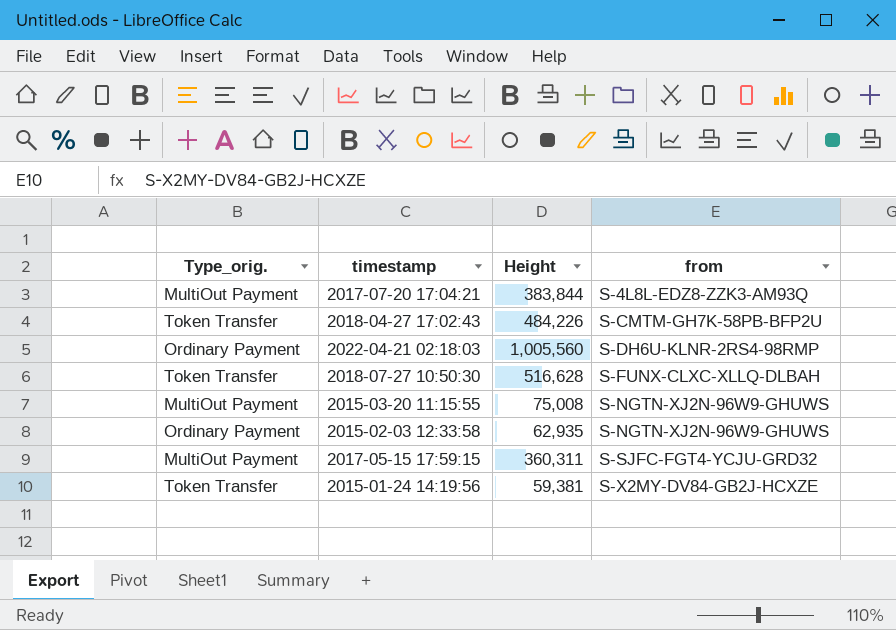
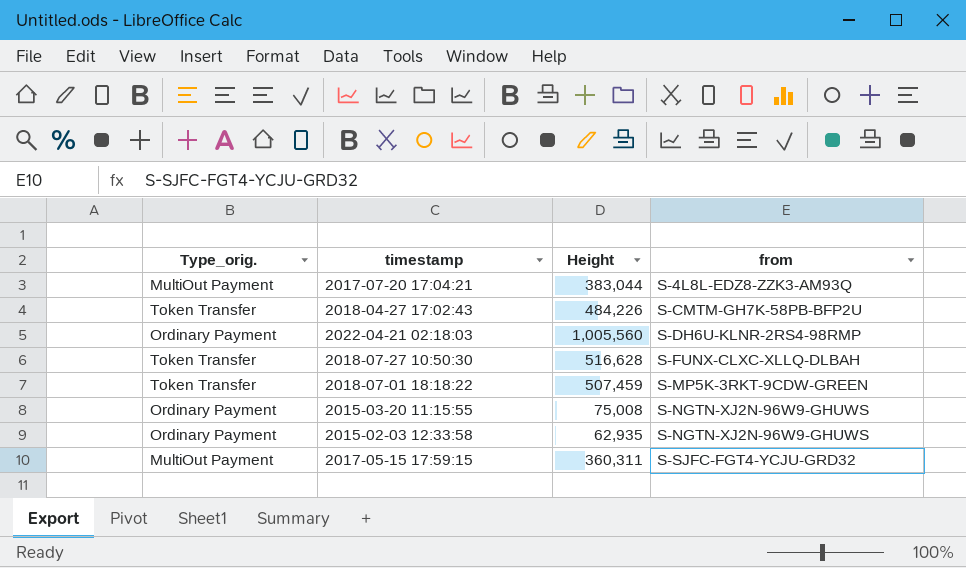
row 2015-01-24 14:19:56: Token Transfer | 59,381 | S-X2MY-DV84-GB2J-HCXZE -> none
2017-07-20 17:04:21 | Height: 383,844 -> 383,044
row 2018-07-01 18:18:22: none -> Token Transfer | 507,459 | S-MP5K-3RKT-9CDW-GREEN
2015-03-20 11:15:55 | Type_orig.: MultiOut Payment -> Ordinary Payment

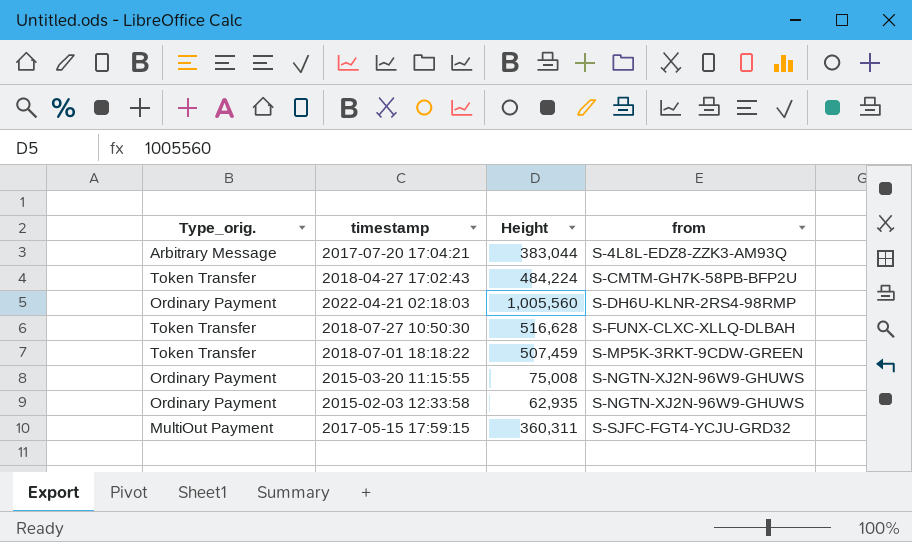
2017-07-20 17:04:21 | Type_orig.: MultiOut Payment -> Arbitrary Message
2018-04-27 17:02:43 | Height: 484,226 -> 484,224

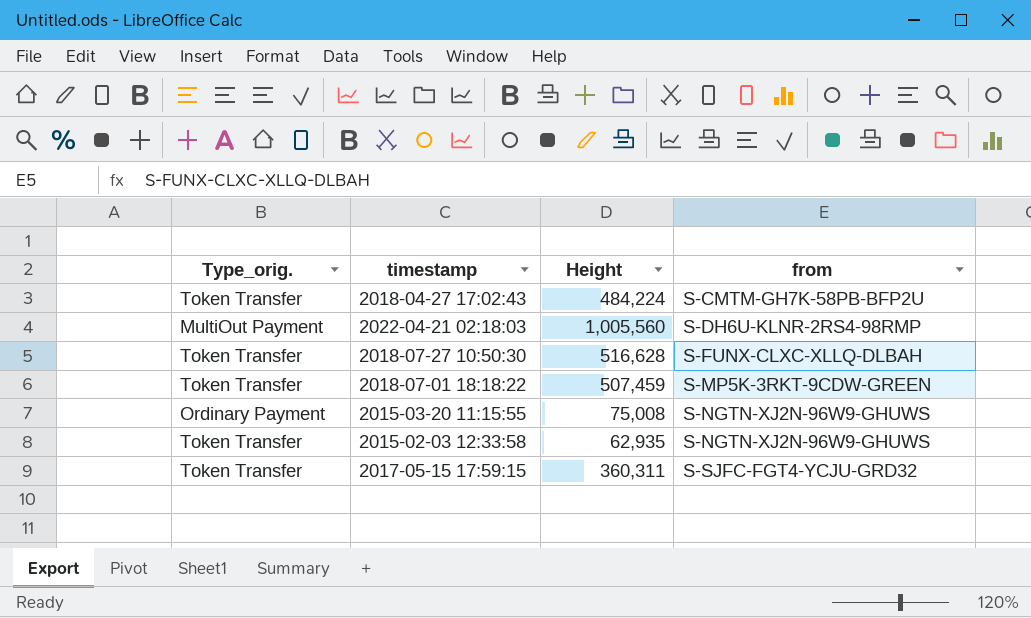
row 2017-07-20 17:04:21: Arbitrary Message | 383,044 | S-4L8L-EDZ8-ZZK3-AM93Q -> none
2022-04-21 02:18:03 | Type_orig.: Ordinary Payment -> MultiOut Payment
2015-02-03 12:33:58 | Type_orig.: Ordinary Payment -> Token Transfer
2017-05-15 17:59:15 | Type_orig.: MultiOut Payment -> Token Transfer

